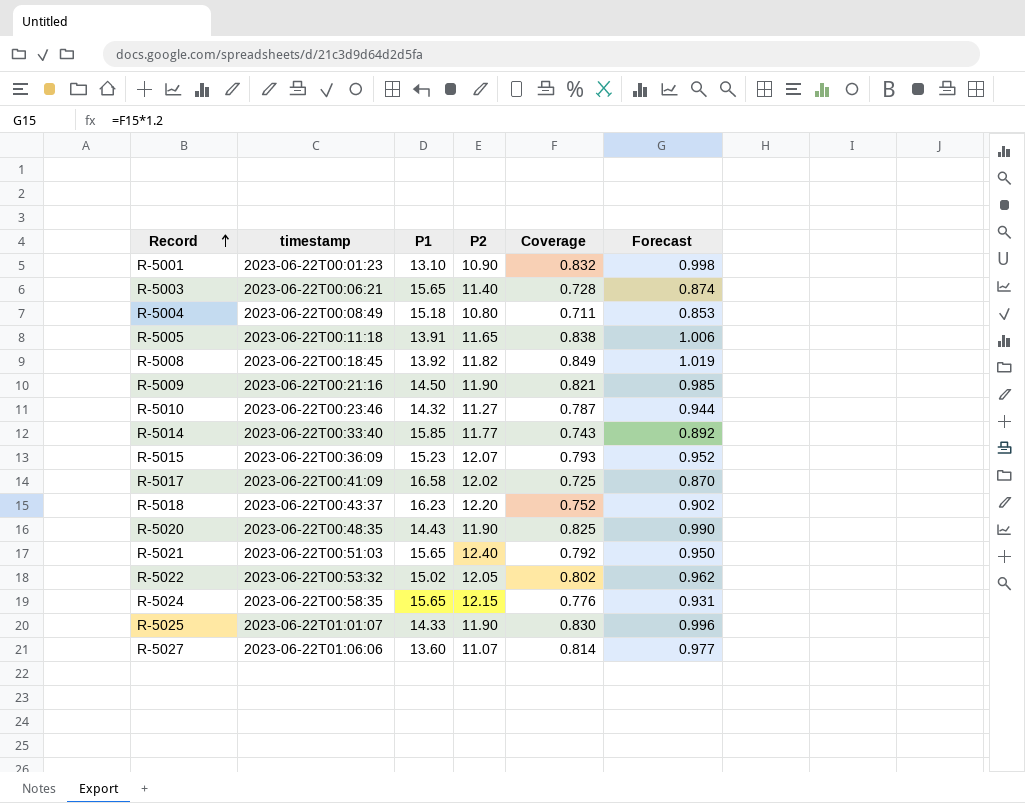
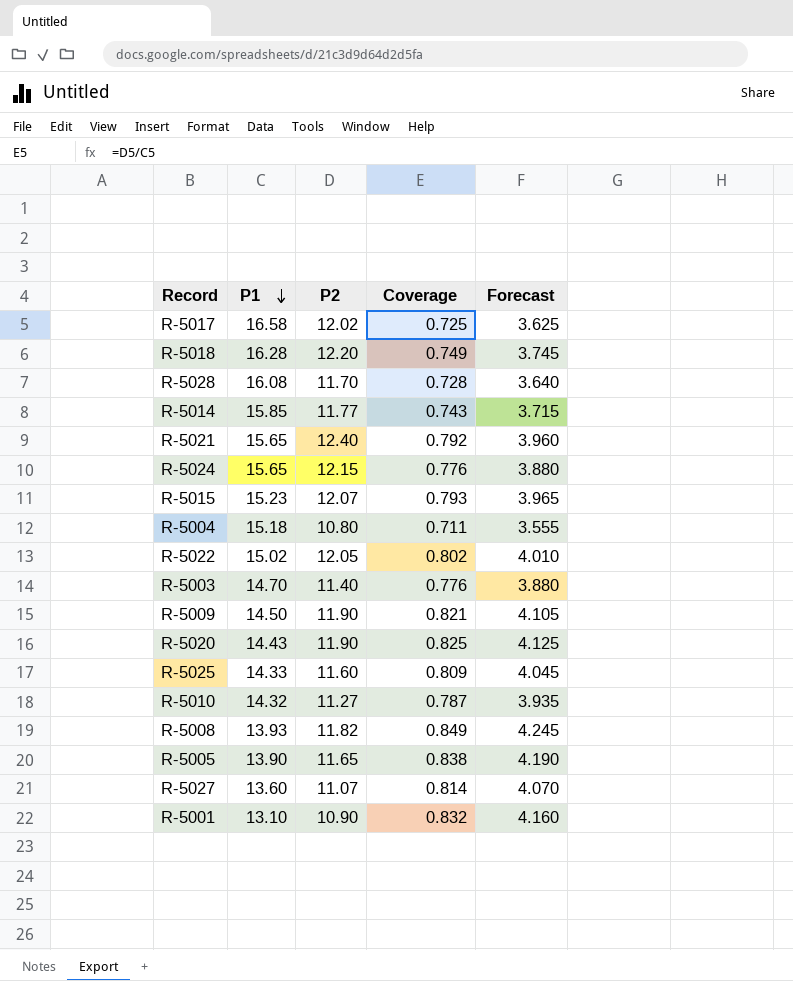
row order: Record ascending -> P1 descending
column timestamp | position: 2 -> none
column Forecast | formula: [Coverage] * 1.2 -> [Coverage] * 5
R-5018 | P1: 16.23 -> 16.28
R-5018 | Coverage: 0.752 -> 0.749
row R-5028: none -> 16.08 | 11.70 | 0.728 | 3.640
R-5003 | P1: 15.65 -> 14.70
R-5003 | Coverage: 0.728 -> 0.776
R-5025 | P2: 11.90 -> 11.60
R-5025 | Coverage: 0.830 -> 0.809
R-5008 | P1: 13.92 -> 13.93
R-5005 | P1: 13.91 -> 13.90

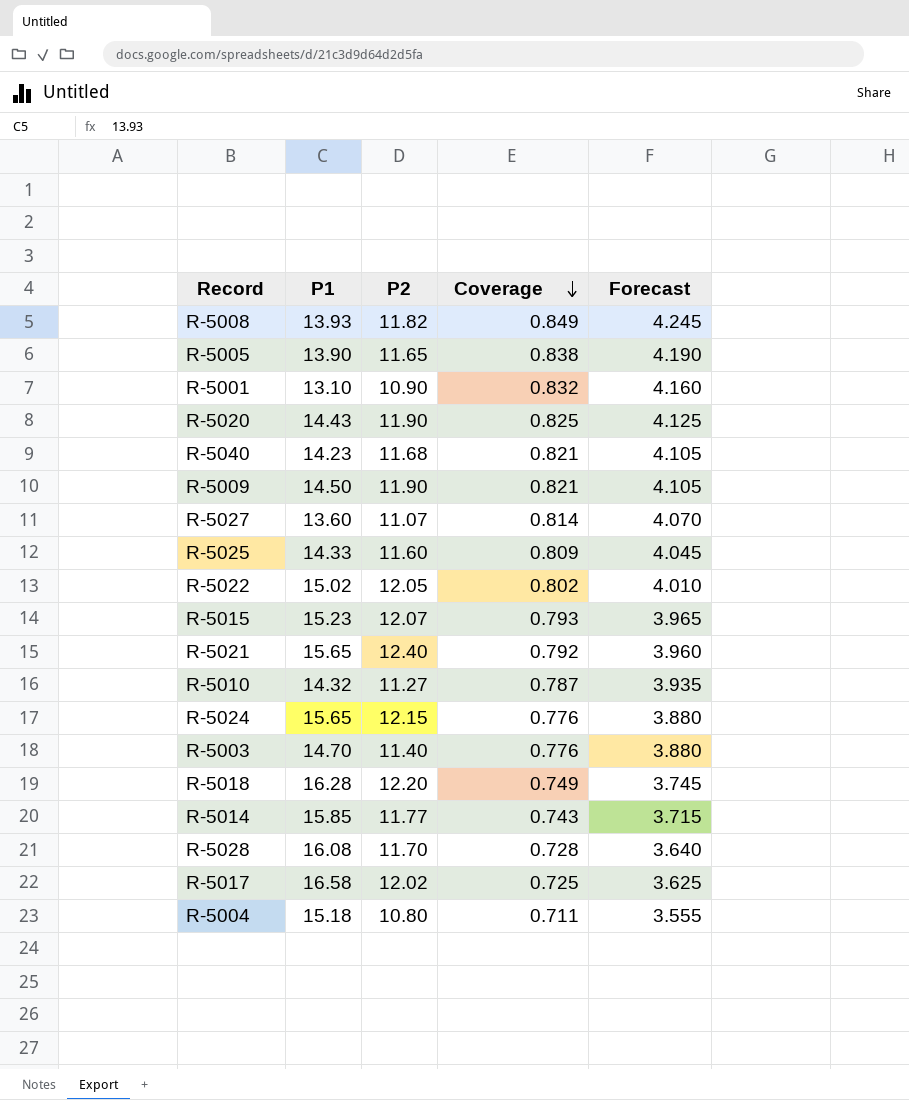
row order: P1 descending -> Coverage descending
row R-5040: none -> 14.23 | 11.68 | 0.821 | 4.105

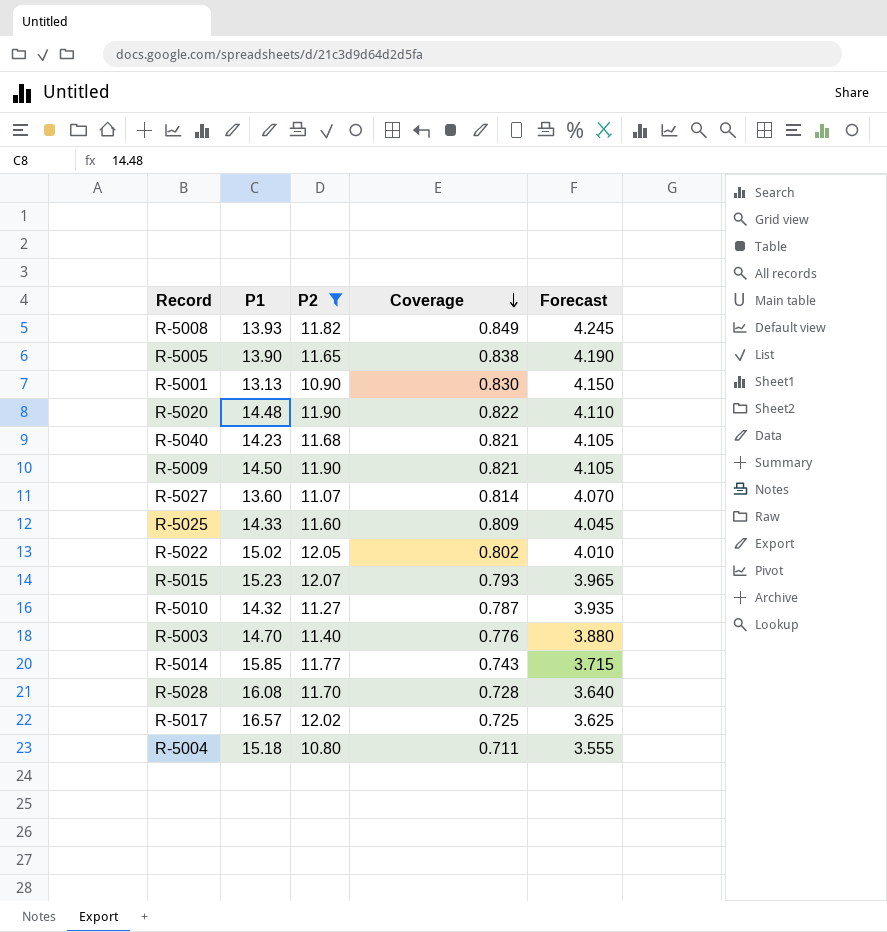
filter: none -> P2 <= 12.07
R-5001 | P1: 13.10 -> 13.13
R-5001 | Coverage: 0.832 -> 0.830
R-5001 | Forecast: 4.160 -> 4.150
R-5020 | P1: 14.43 -> 14.48
R-5020 | Coverage: 0.825 -> 0.822
R-5020 | Forecast: 4.125 -> 4.110
R-5017 | P1: 16.58 -> 16.57

